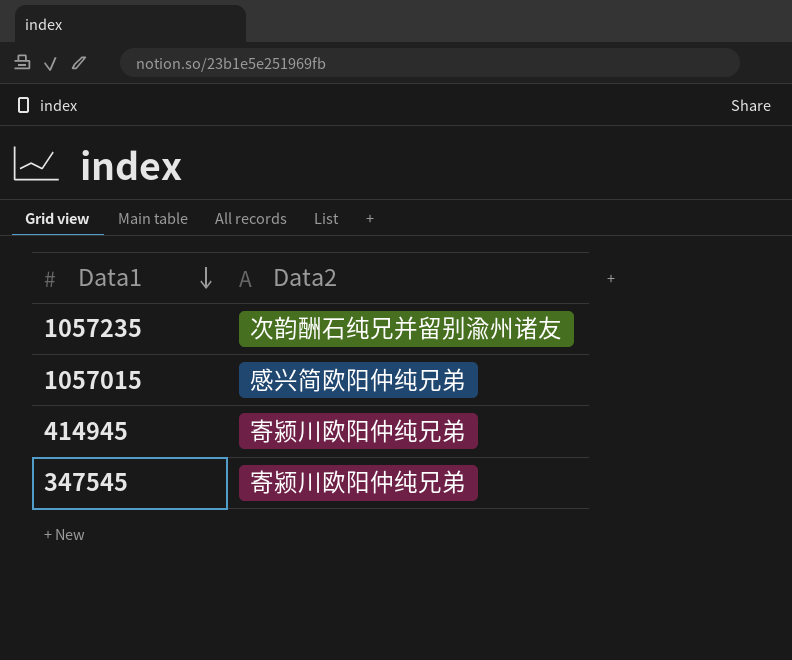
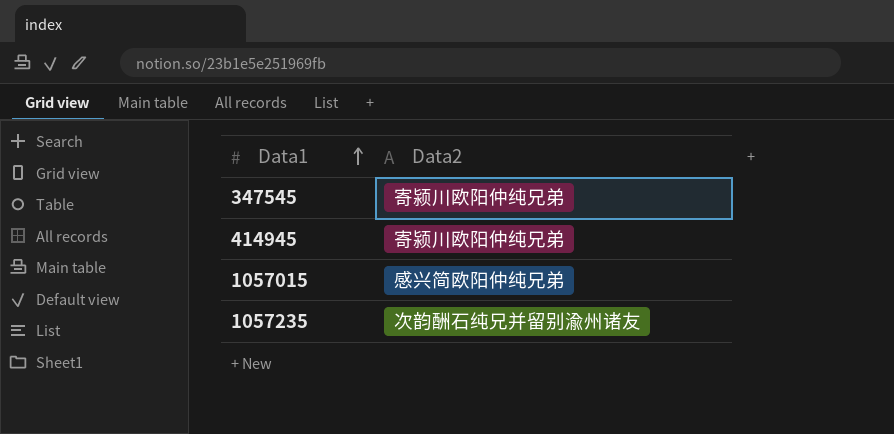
row order: Data1 descending -> Data1 ascending

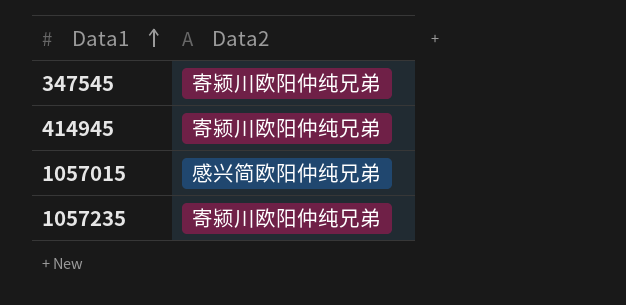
1057235 | Data2: 次韵酬石纯兄并留别渝州诸友 -> 寄颍川欧阳仲纯兄弟

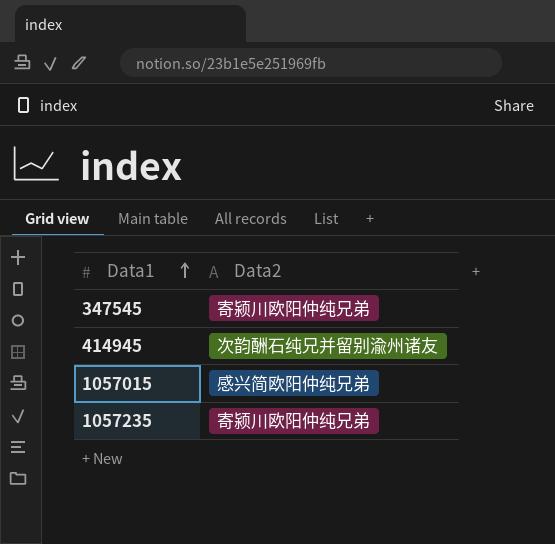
414945 | Data2: 寄颍川欧阳仲纯兄弟 -> 次韵酬石纯兄并留别渝州诸友

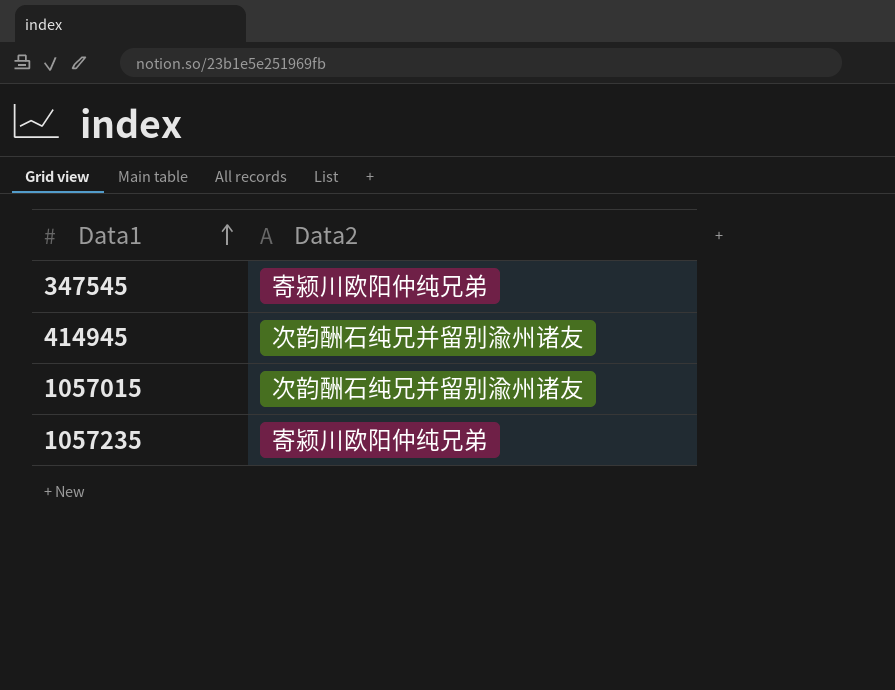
1057015 | Data2: 感兴简欧阳仲纯兄弟 -> 次韵酬石纯兄并留别渝州诸友

